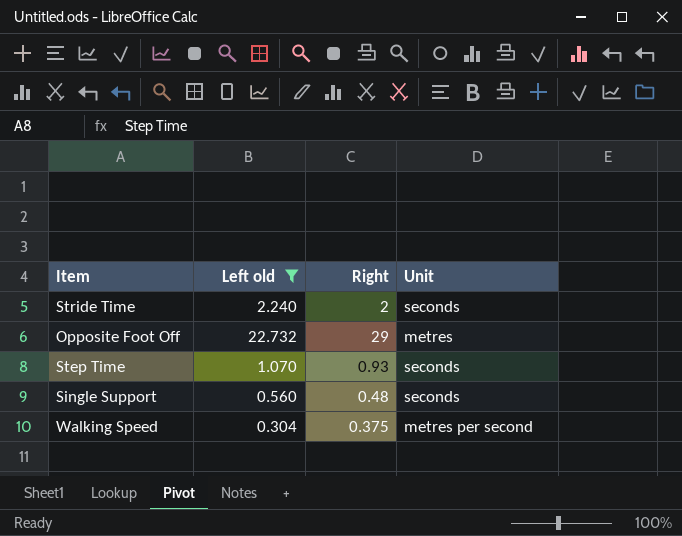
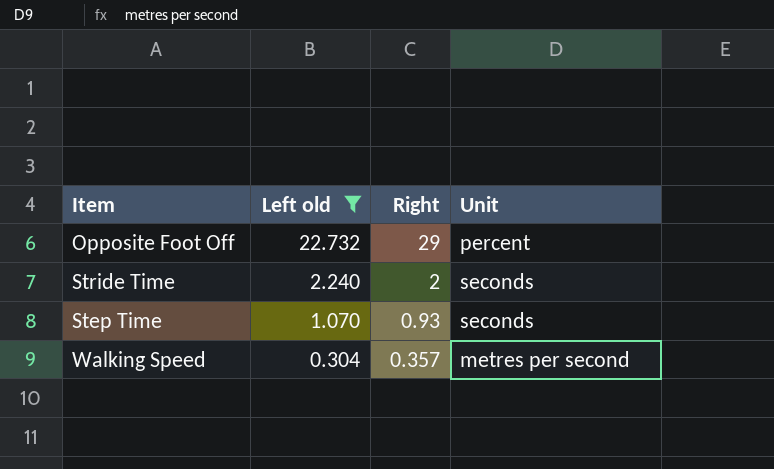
row order: none -> Left old descending
row Single Support: 0.560 | 0.48 | seconds -> none
Opposite Foot Off | Unit: metres -> percent
Walking Speed | Right: 0.375 -> 0.357

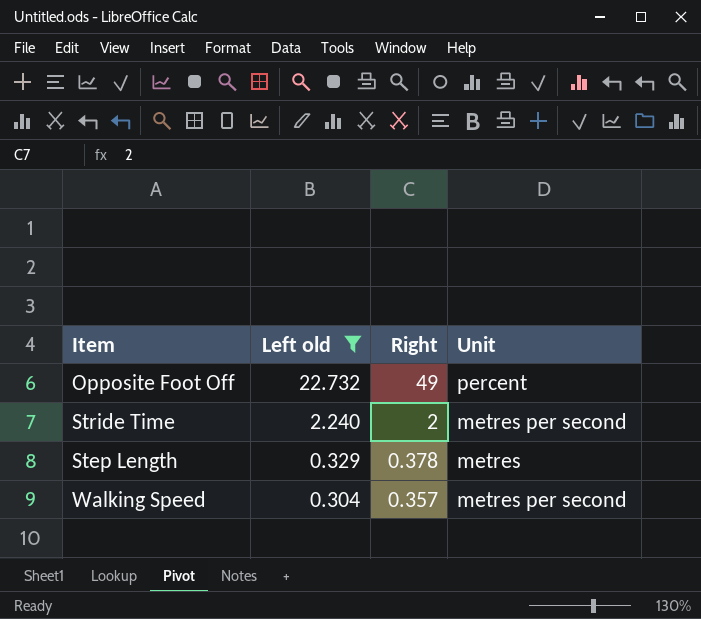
row Step Time: 1.070 | 0.93 | seconds -> none
Opposite Foot Off | Right: 29 -> 49
Stride Time | Unit: seconds -> metres per second
row Step Length: none -> 0.329 | 0.378 | metres

